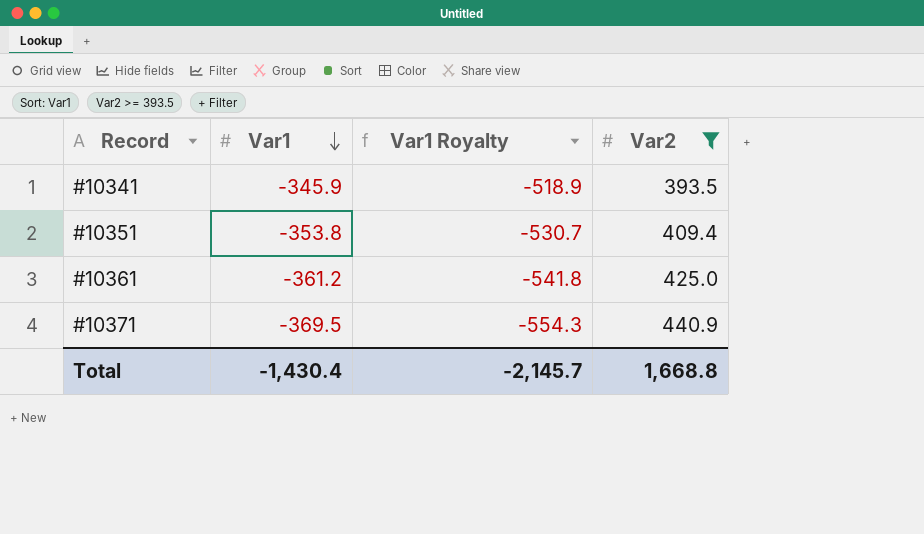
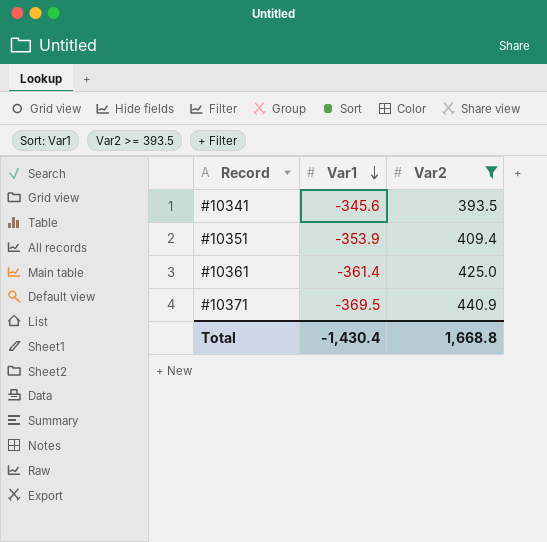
column Var1 Royalty | formula: [Var1] * 1.5 -> none
#10341 | Var1: -345.9 -> -345.6
#10351 | Var1: -353.8 -> -353.9
#10361 | Var1: -361.2 -> -361.4

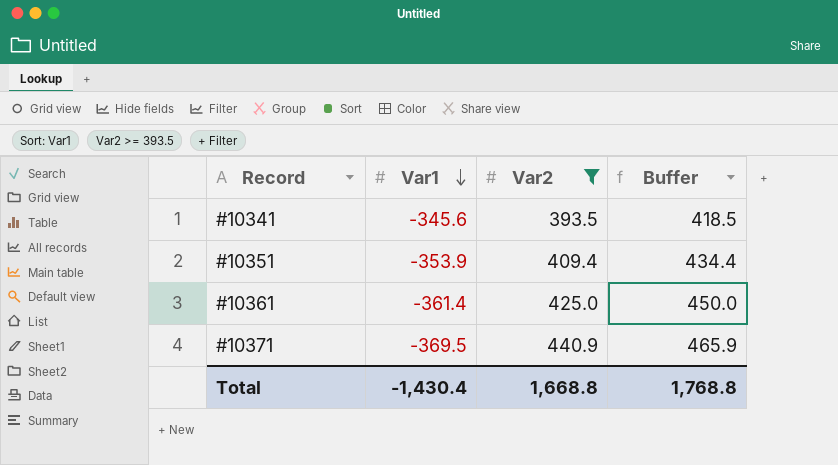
column Buffer | formula: none -> [Var2] + 25

